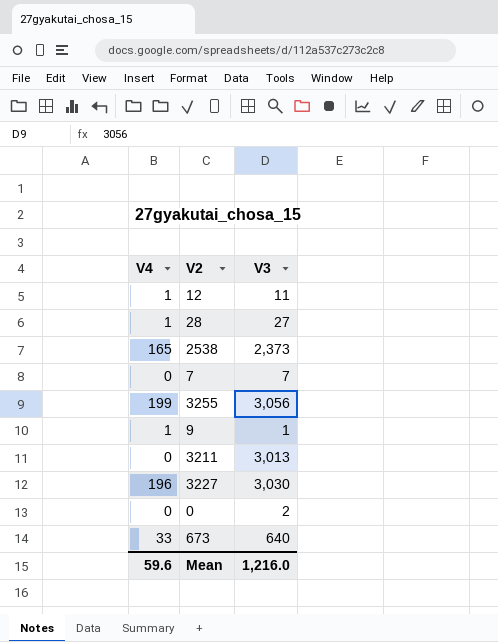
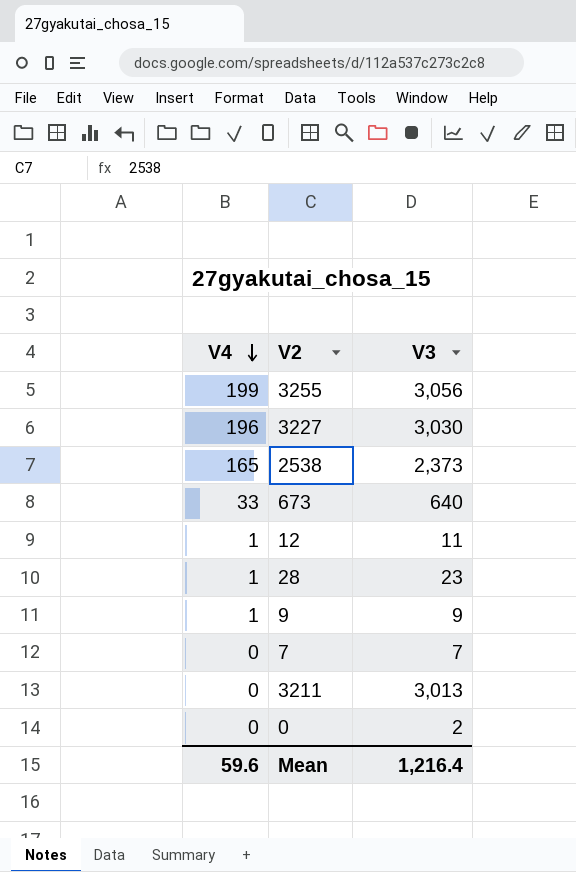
row order: none -> V4 descending
28 | V3: 27 -> 23
9 | V3: 1 -> 9
Mean | V3: 1,216.0 -> 1,216.4

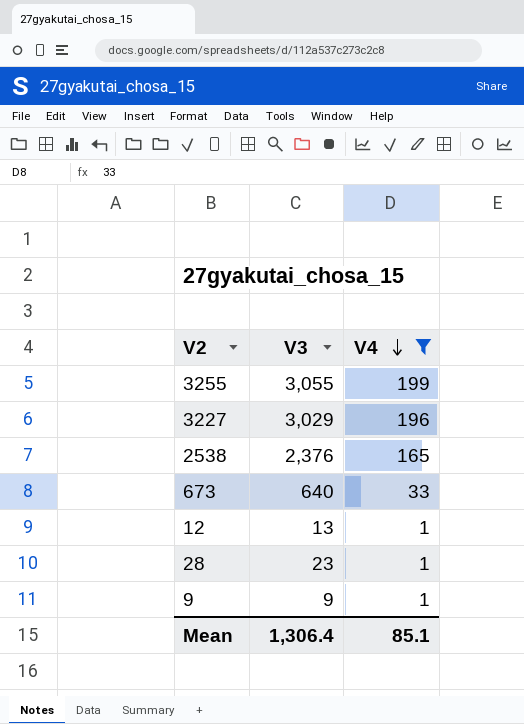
filter: none -> V4 != 0
column V4 | position: 1 -> 3
3255 | V3: 3,056 -> 3,055
3227 | V3: 3,030 -> 3,029
2538 | V3: 2,373 -> 2,376
12 | V3: 11 -> 13
Mean | V3: 1,216.4 -> 1,306.4
Mean | V4: 59.6 -> 85.1

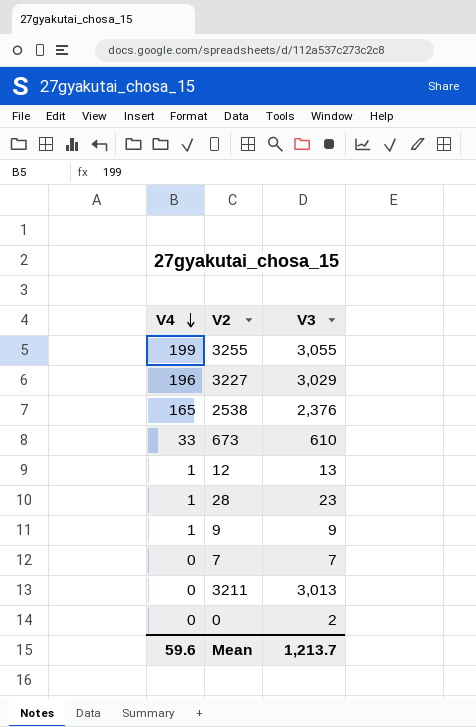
filter: V4 != 0 -> none
column V4 | position: 3 -> 1
673 | V3: 640 -> 610
Mean | V4: 85.1 -> 59.6
Mean | V3: 1,306.4 -> 1,213.7

